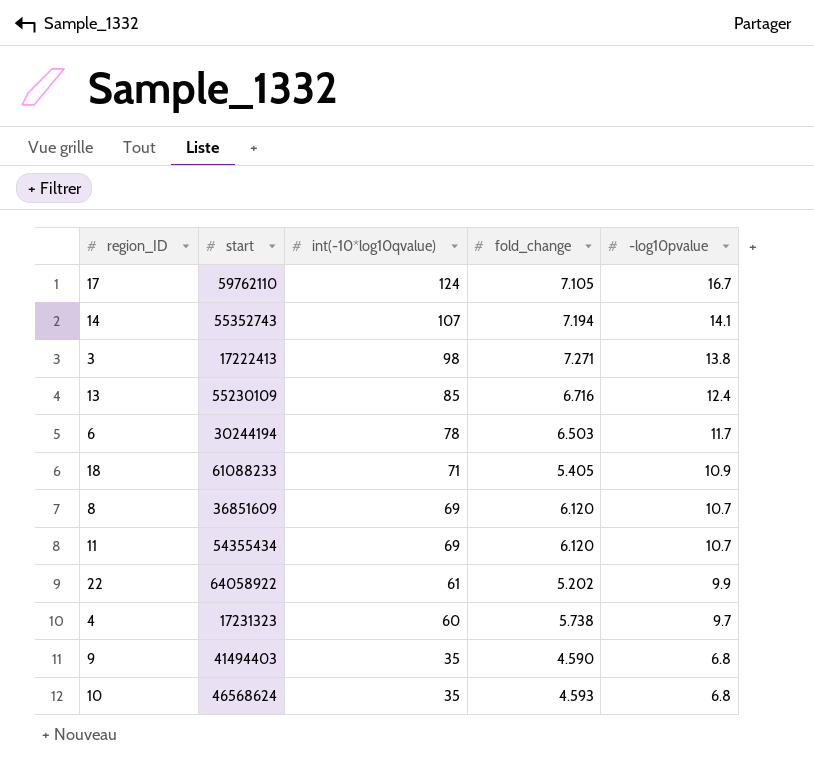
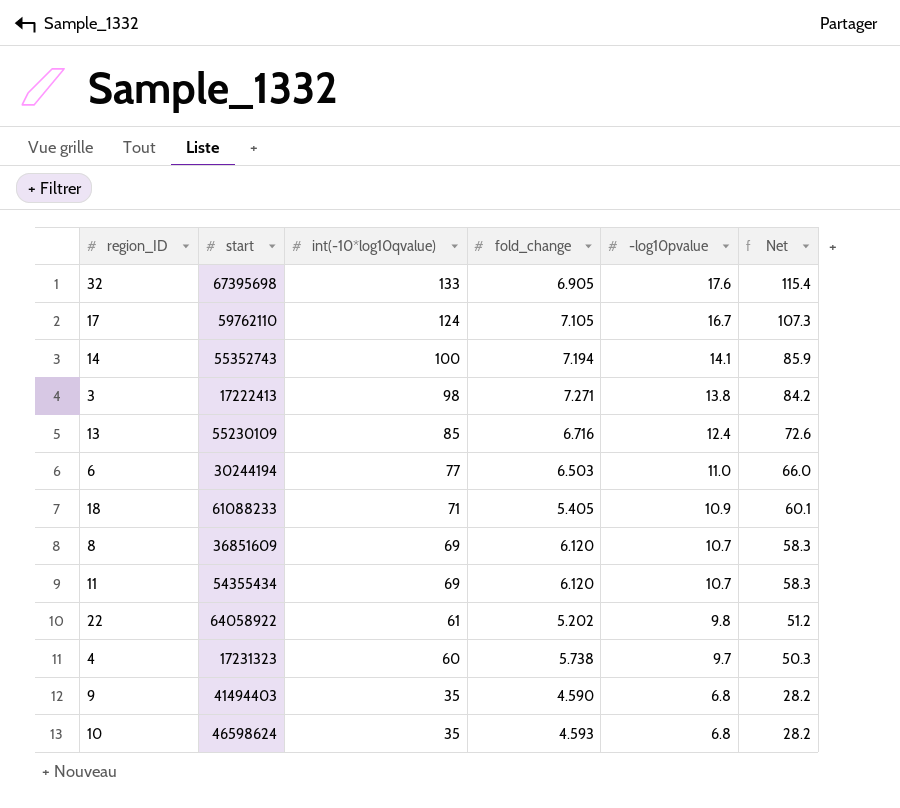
column Net | formula: none -> [int(-10*log10qvalue)] - [-log10pvalue]
row 32: none -> 67395698 | 133 | 6.905 | 17.6 | 115.4
14 | int(-10*log10qvalue): 107 -> 100
6 | int(-10*log10qvalue): 78 -> 77
6 | -log10pvalue: 11.7 -> 11.0
22 | -log10pvalue: 9.9 -> 9.8
10 | start: 46568624 -> 46598624

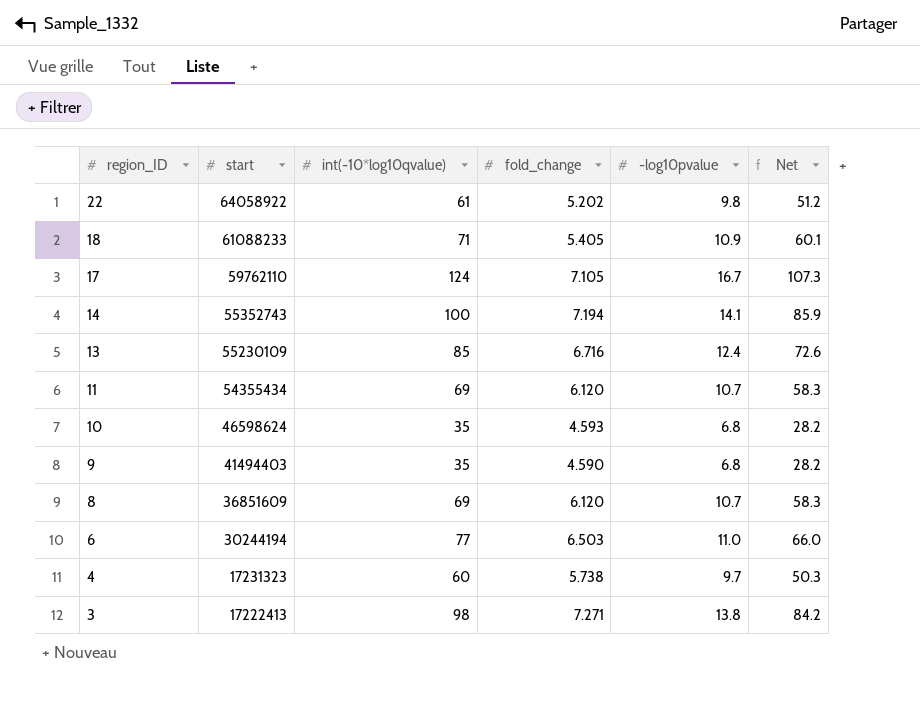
row order: int(-10*log10qvalue) descending -> region_ID descending
row 32: 67395698 | 133 | 6.905 | 17.6 | 115.4 -> none

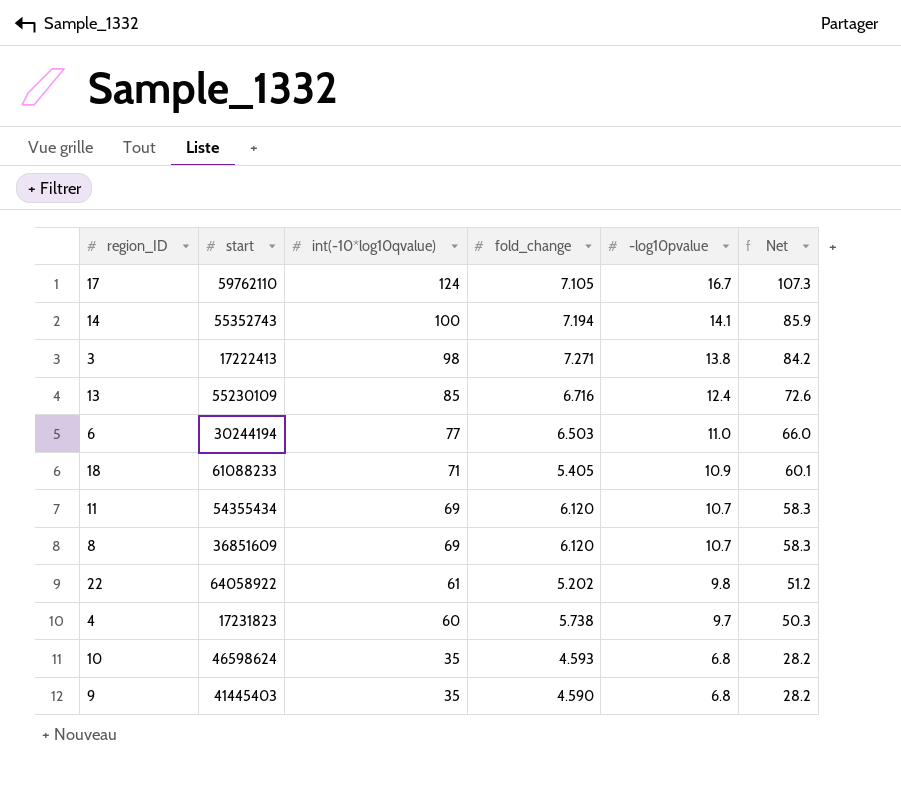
row order: region_ID descending -> int(-10*log10qvalue) descending
4 | start: 17231323 -> 17231823
9 | start: 41494403 -> 41445403

